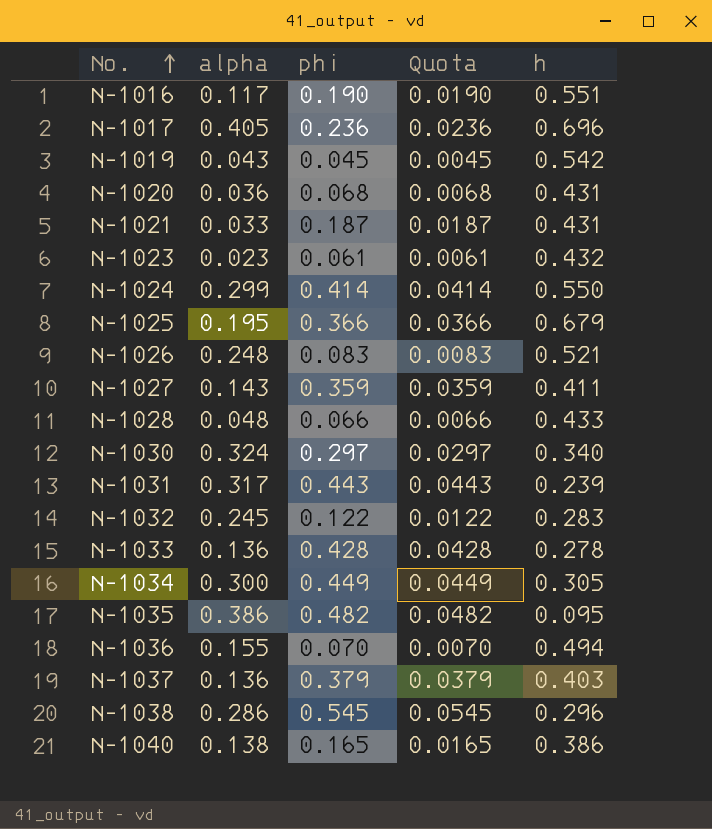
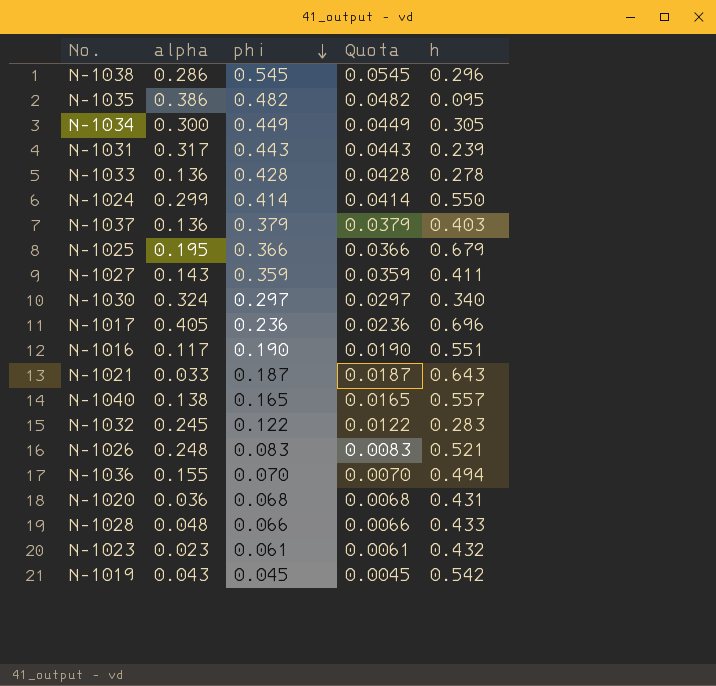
row order: No. ascending -> phi descending
N-1021 | h: 0.431 -> 0.643
N-1040 | h: 0.386 -> 0.557

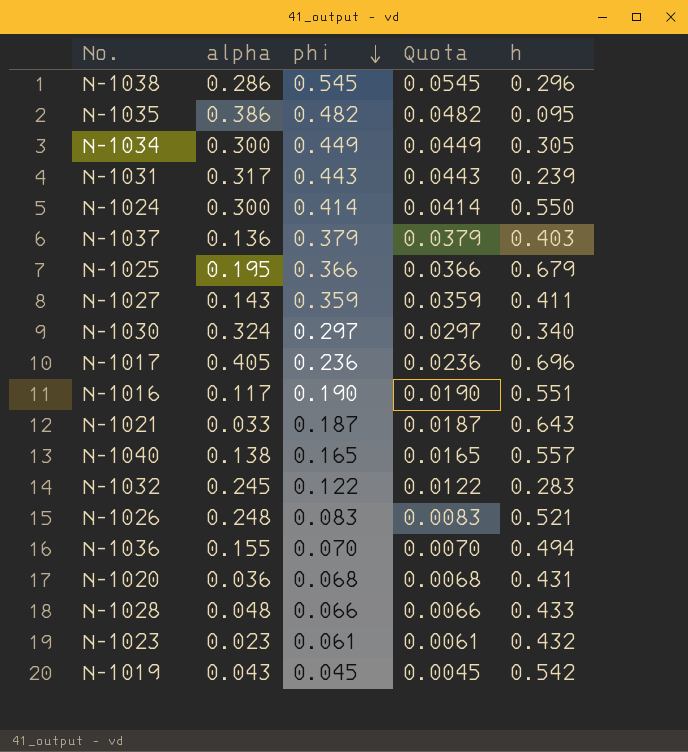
row N-1033: 0.136 | 0.428 | 0.0428 | 0.278 -> none
N-1024 | alpha: 0.299 -> 0.300

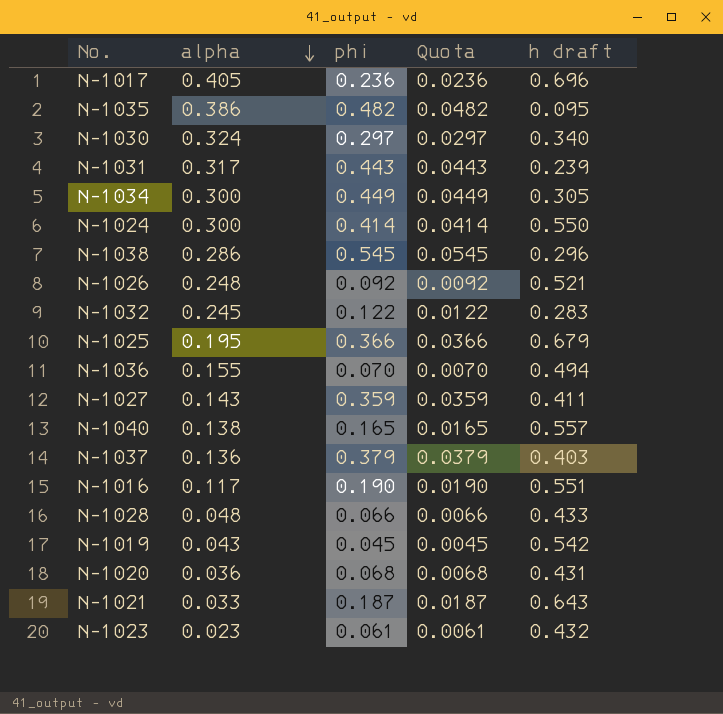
row order: phi descending -> alpha descending
column name: h -> h draft
N-1026 | phi: 0.083 -> 0.092
N-1026 | Quota: 0.0083 -> 0.0092

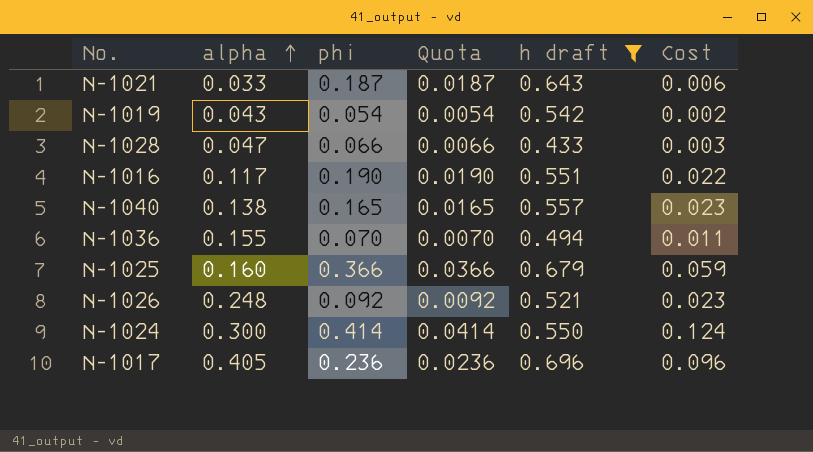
filter: none -> h draft >= 0.433
row order: alpha descending -> alpha ascending
column Cost | formula: none -> [alpha] * [phi]
N-1019 | phi: 0.045 -> 0.054
N-1019 | Quota: 0.0045 -> 0.0054
N-1028 | alpha: 0.048 -> 0.047
N-1025 | alpha: 0.195 -> 0.160

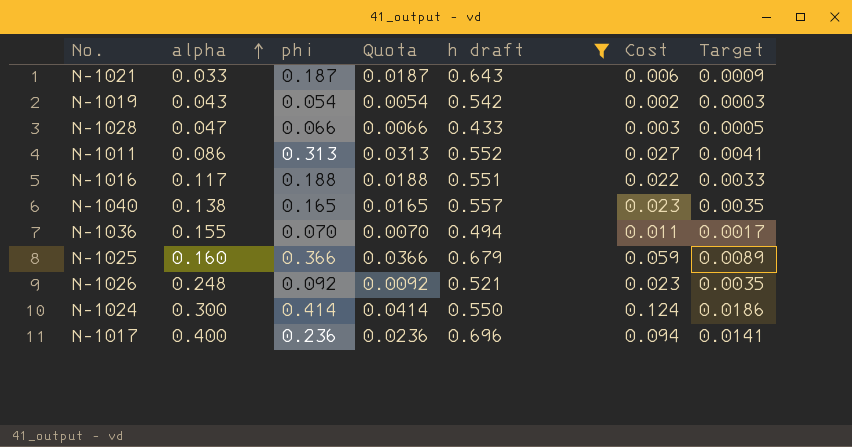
column Target | formula: none -> [Cost] * 0.15
row N-1011: none -> 0.086 | 0.313 | 0.0313 | 0.552 | 0.027 | 0.0041
N-1016 | phi: 0.190 -> 0.188
N-1016 | Quota: 0.0190 -> 0.0188
N-1017 | alpha: 0.405 -> 0.400
N-1017 | Cost: 0.096 -> 0.094

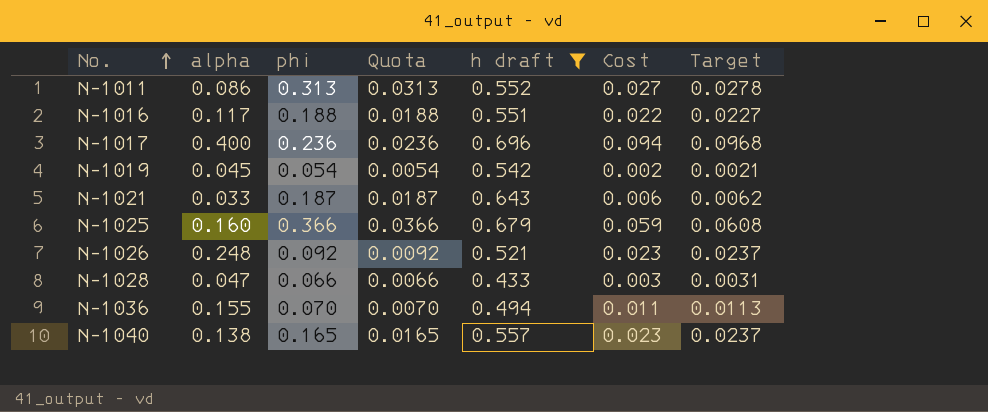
row order: alpha ascending -> No. ascending
column Target | formula: [Cost] * 0.15 -> [Cost] * 1.03
row N-1024: 0.300 | 0.414 | 0.0414 | 0.550 | 0.124 | 0.0186 -> none
N-1019 | alpha: 0.043 -> 0.045

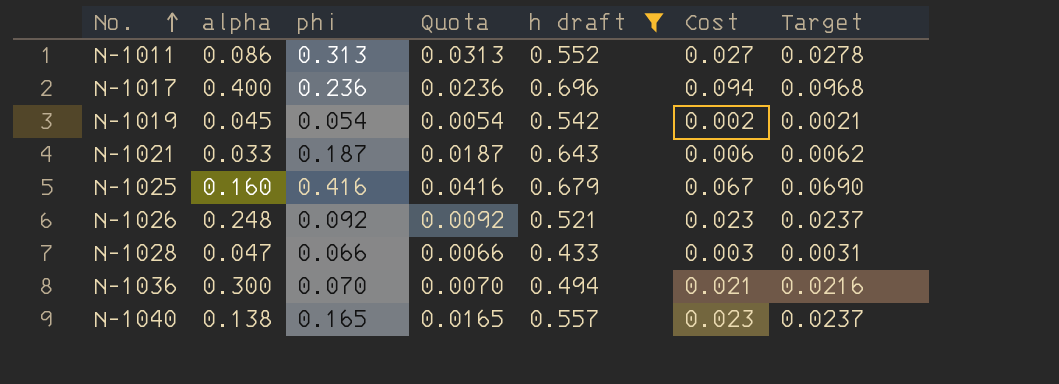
row N-1016: 0.117 | 0.188 | 0.0188 | 0.551 | 0.022 | 0.0227 -> none
N-1025 | phi: 0.366 -> 0.416
N-1025 | Quota: 0.0366 -> 0.0416
N-1025 | Cost: 0.059 -> 0.067
N-1025 | Target: 0.0608 -> 0.0690
N-1036 | alpha: 0.155 -> 0.300
N-1036 | Cost: 0.011 -> 0.021
N-1036 | Target: 0.0113 -> 0.0216

